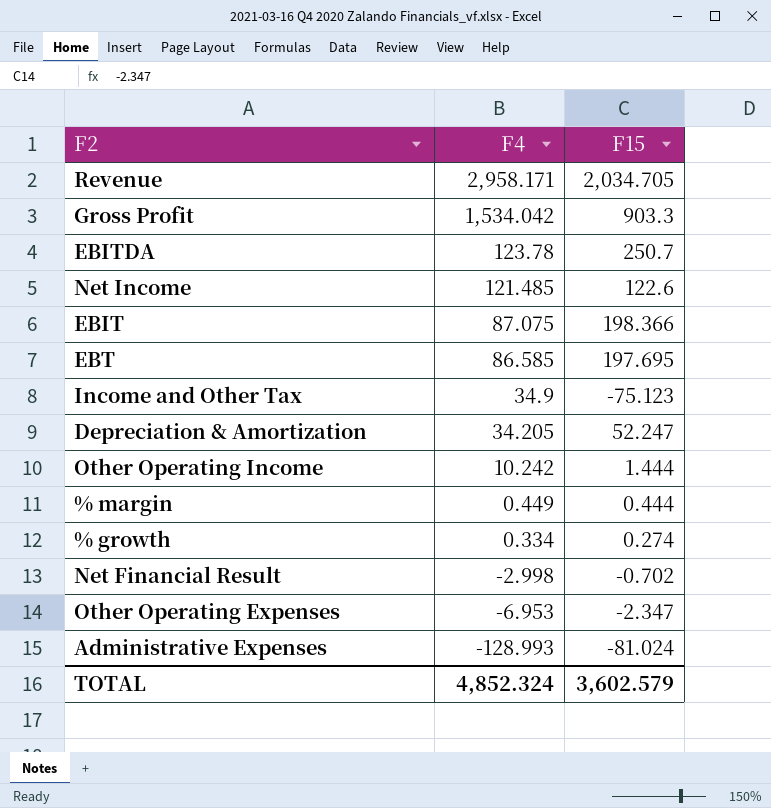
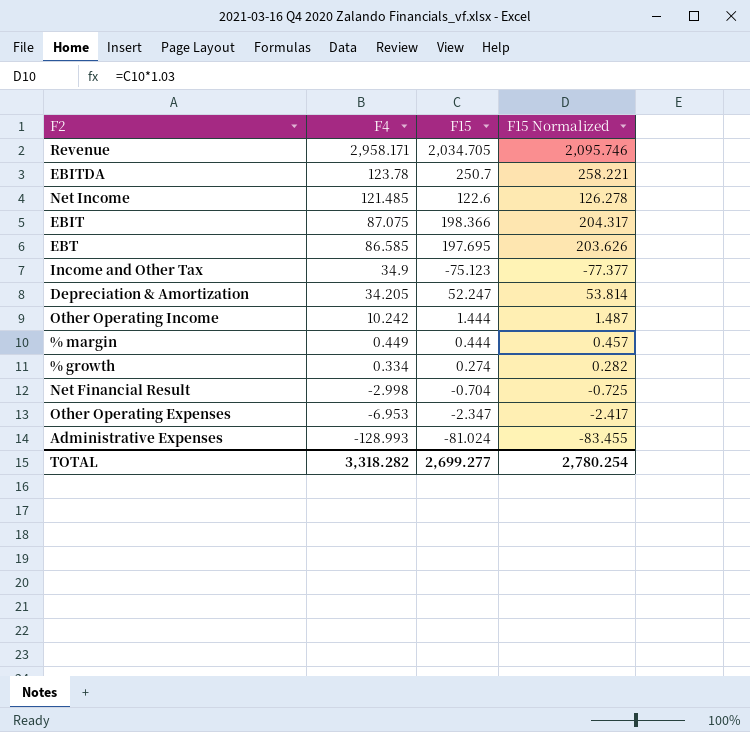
column F15 Normalized | formula: none -> [F15] * 1.03
row Gross Profit: 1,534.042 | 903.3 -> none
Net Financial Result | F15: -0.702 -> -0.704
TOTAL | F4: 4,852.324 -> 3,318.282
TOTAL | F15: 3,602.579 -> 2,699.277

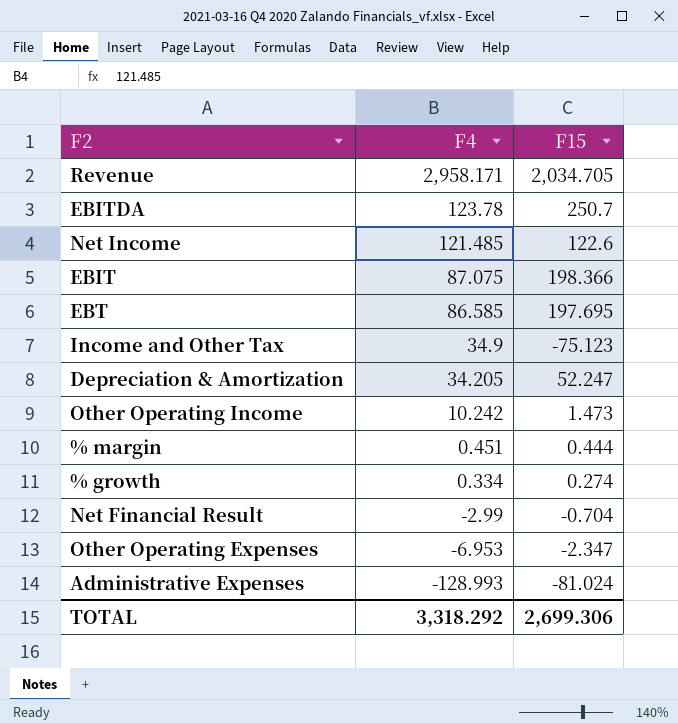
column F15 Normalized | formula: [F15] * 1.03 -> none
Other Operating Income | F15: 1.444 -> 1.473
% margin | F4: 0.449 -> 0.451
Net Financial Result | F4: -2.998 -> -2.99
TOTAL | F4: 3,318.282 -> 3,318.292
TOTAL | F15: 2,699.277 -> 2,699.306

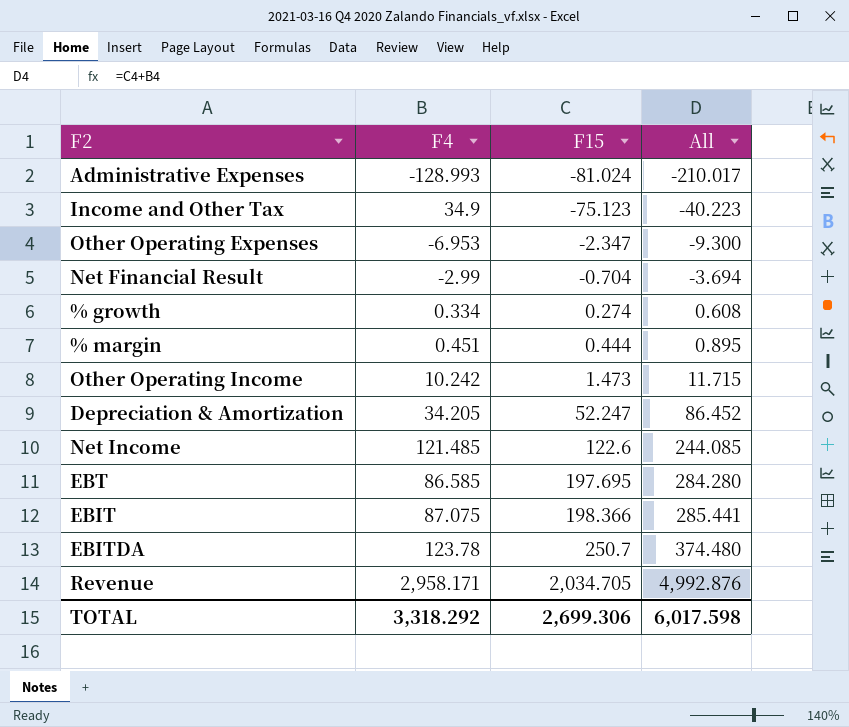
row order: F4 descending -> F15 ascending
column All | formula: none -> [F4] + [F15]

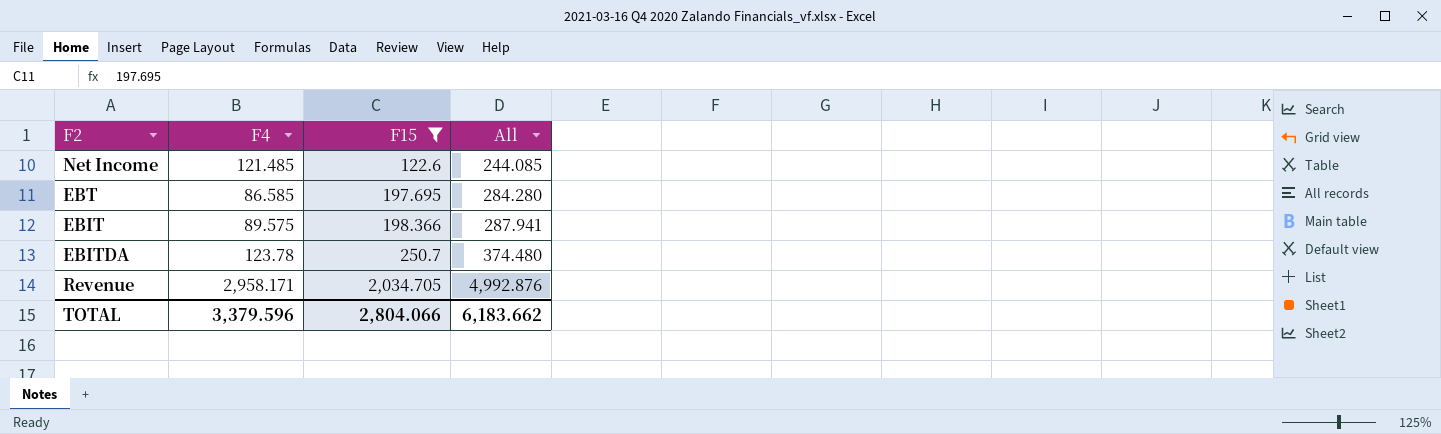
filter: none -> F15 >= 122.6
EBIT | F4: 87.075 -> 89.575
EBIT | All: 285.441 -> 287.941
TOTAL | F4: 3,318.292 -> 3,379.596
TOTAL | F15: 2,699.306 -> 2,804.066
TOTAL | All: 6,017.598 -> 6,183.662

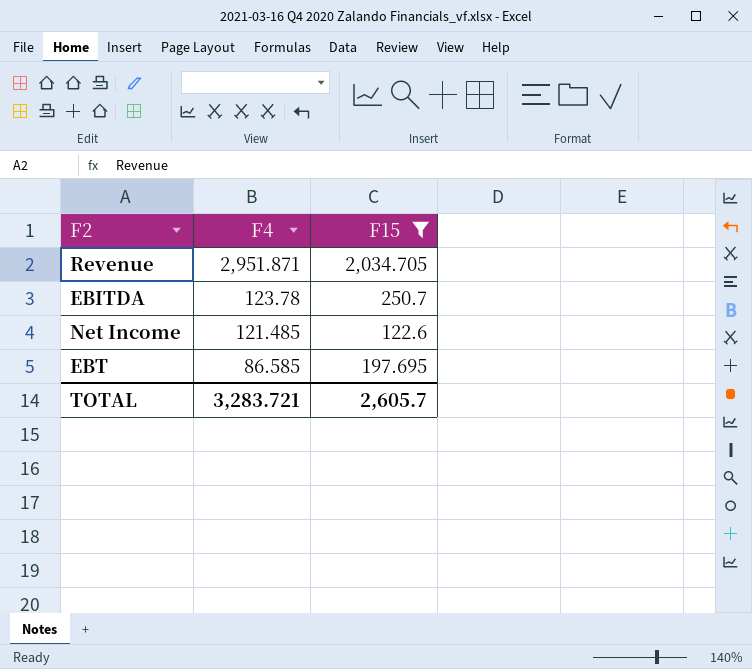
row order: F15 ascending -> F4 descending
column All | formula: [F4] + [F15] -> none
row EBIT: 89.575 | 198.366 | 287.941 -> none
Revenue | F4: 2,958.171 -> 2,951.871
TOTAL | F4: 3,379.596 -> 3,283.721
TOTAL | F15: 2,804.066 -> 2,605.7

